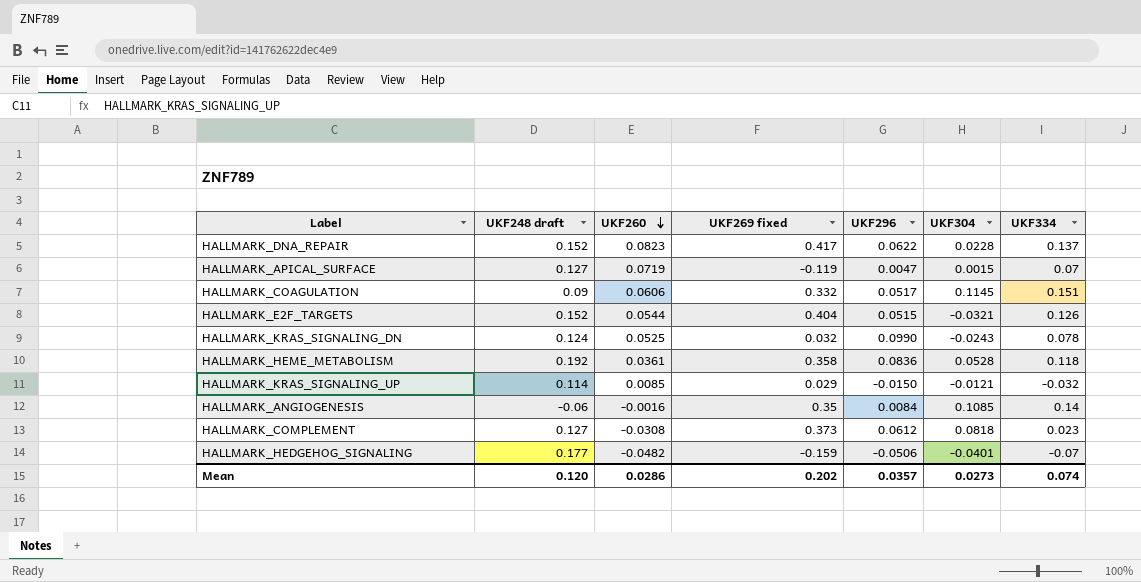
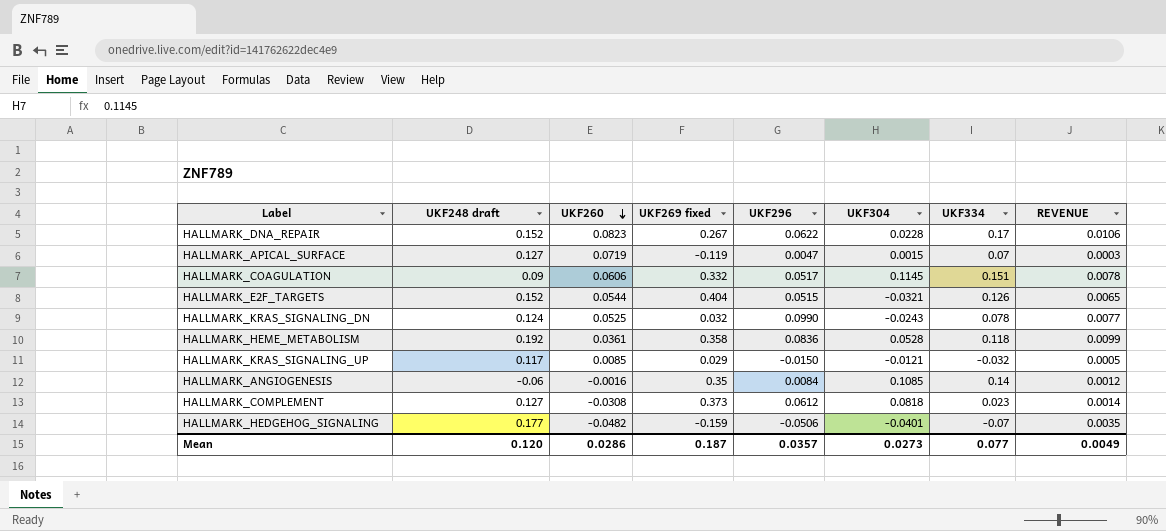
column REVENUE | formula: none -> [UKF296] * [UKF334]
HALLMARK_DNA_REPAIR | UKF269 fixed: 0.417 -> 0.267
HALLMARK_DNA_REPAIR | UKF334: 0.137 -> 0.17
HALLMARK_KRAS_SIGNALING_UP | UKF248 draft: 0.114 -> 0.117
Mean | UKF269 fixed: 0.202 -> 0.187
Mean | UKF334: 0.074 -> 0.077

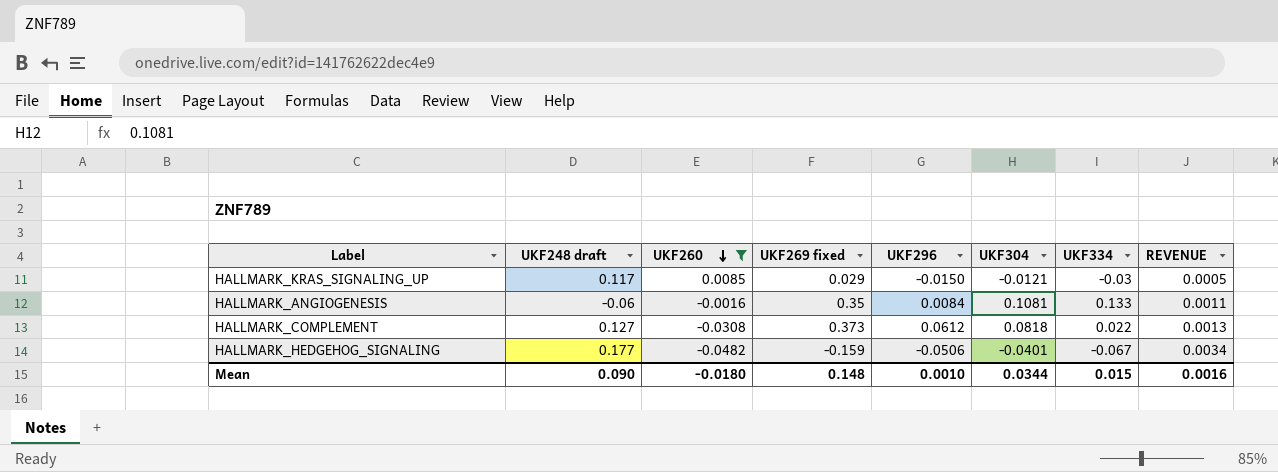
filter: none -> UKF260 <= 0.0085
HALLMARK_KRAS_SIGNALING_UP | UKF334: -0.032 -> -0.03
HALLMARK_ANGIOGENESIS | UKF304: 0.1085 -> 0.1081
HALLMARK_ANGIOGENESIS | UKF334: 0.14 -> 0.133
HALLMARK_ANGIOGENESIS | REVENUE: 0.0012 -> 0.0011
HALLMARK_COMPLEMENT | UKF334: 0.023 -> 0.022
HALLMARK_COMPLEMENT | REVENUE: 0.0014 -> 0.0013
HALLMARK_HEDGEHOG_SIGNALING | UKF334: -0.07 -> -0.067
HALLMARK_HEDGEHOG_SIGNALING | REVENUE: 0.0035 -> 0.0034
Mean | UKF248 draft: 0.120 -> 0.090
Mean | UKF260: 0.0286 -> -0.0180
Mean | UKF269 fixed: 0.187 -> 0.148
Mean | UKF296: 0.0357 -> 0.0010
Mean | UKF304: 0.0273 -> 0.0344
Mean | UKF334: 0.077 -> 0.015
Mean | REVENUE: 0.0049 -> 0.0016

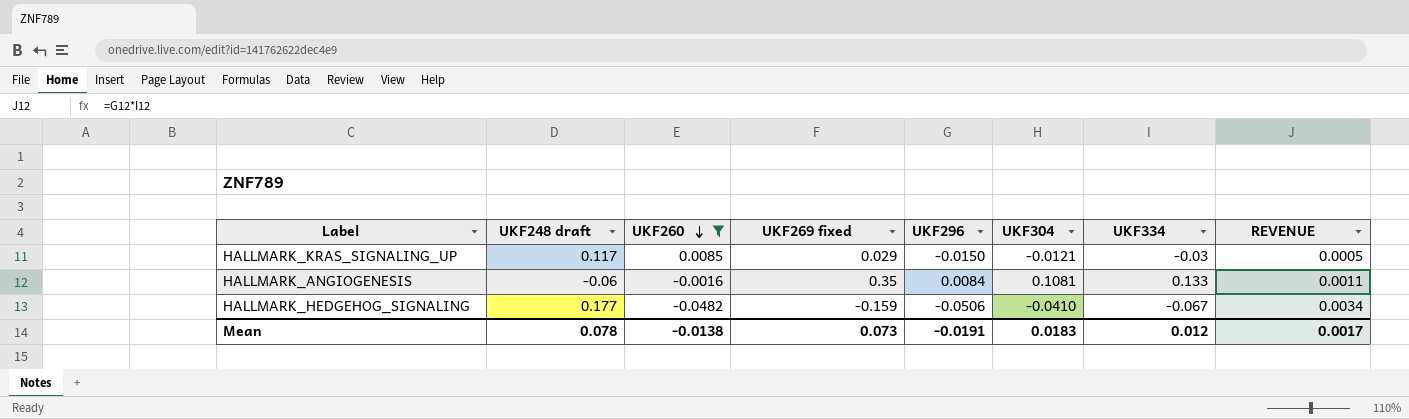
row HALLMARK_COMPLEMENT: 0.127 | -0.0308 | 0.373 | 0.0612 | 0.0818 | 0.022 | 0.0013 -> none
HALLMARK_HEDGEHOG_SIGNALING | UKF304: -0.0401 -> -0.0410
Mean | UKF248 draft: 0.090 -> 0.078
Mean | UKF260: -0.0180 -> -0.0138
Mean | UKF269 fixed: 0.148 -> 0.073
Mean | UKF296: 0.0010 -> -0.0191
Mean | UKF304: 0.0344 -> 0.0183
Mean | UKF334: 0.015 -> 0.012
Mean | REVENUE: 0.0016 -> 0.0017

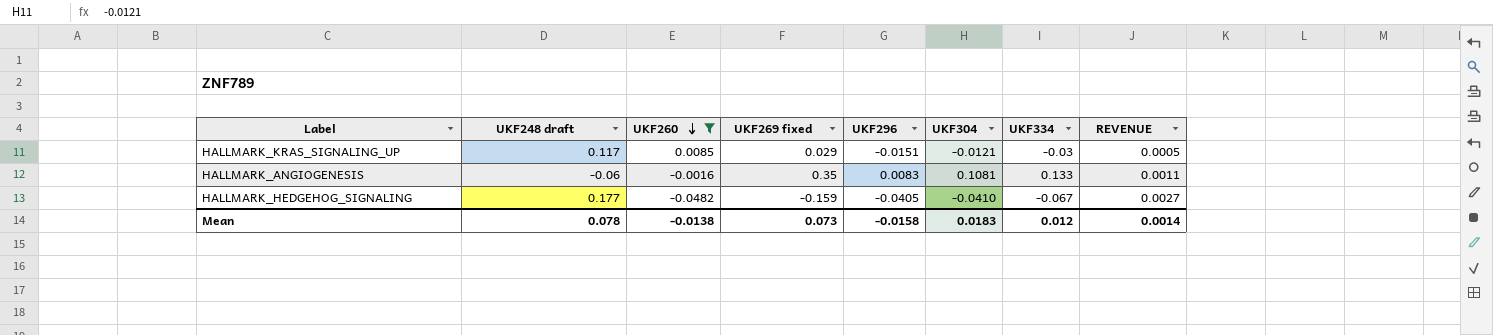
HALLMARK_KRAS_SIGNALING_UP | UKF296: -0.0150 -> -0.0151
HALLMARK_ANGIOGENESIS | UKF296: 0.0084 -> 0.0083
HALLMARK_HEDGEHOG_SIGNALING | UKF296: -0.0506 -> -0.0405
HALLMARK_HEDGEHOG_SIGNALING | REVENUE: 0.0034 -> 0.0027
Mean | UKF296: -0.0191 -> -0.0158
Mean | REVENUE: 0.0017 -> 0.0014

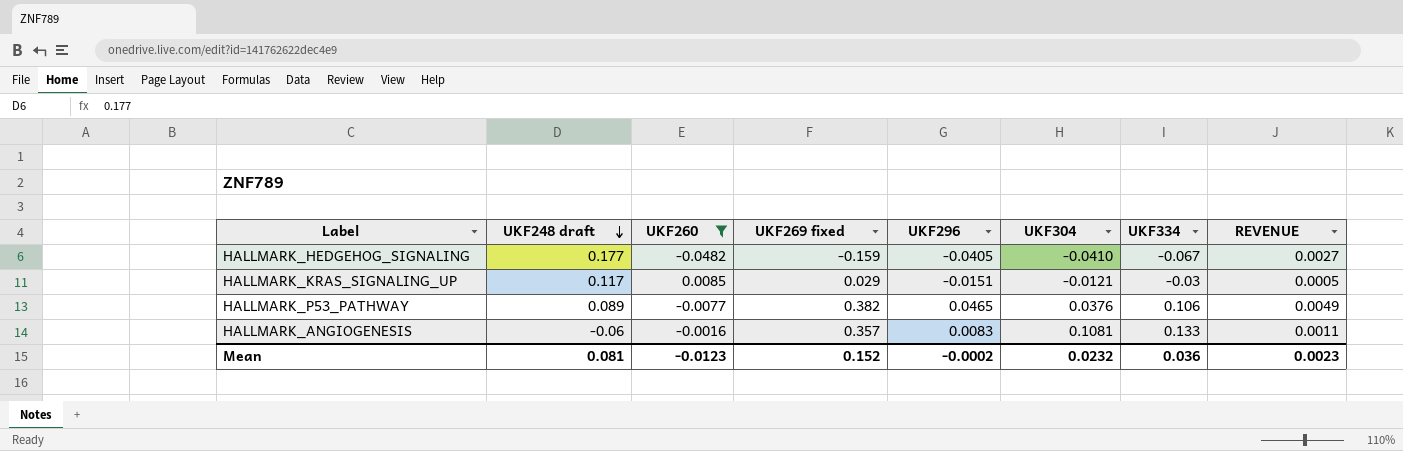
row order: UKF260 descending -> UKF248 draft descending
row HALLMARK_P53_PATHWAY: none -> 0.089 | -0.0077 | 0.382 | 0.0465 | 0.0376 | 0.106 | 0.0049
HALLMARK_ANGIOGENESIS | UKF269 fixed: 0.35 -> 0.357
Mean | UKF248 draft: 0.078 -> 0.081
Mean | UKF260: -0.0138 -> -0.0123
Mean | UKF269 fixed: 0.073 -> 0.152
Mean | UKF296: -0.0158 -> -0.0002
Mean | UKF304: 0.0183 -> 0.0232
Mean | UKF334: 0.012 -> 0.036
Mean | REVENUE: 0.0014 -> 0.0023

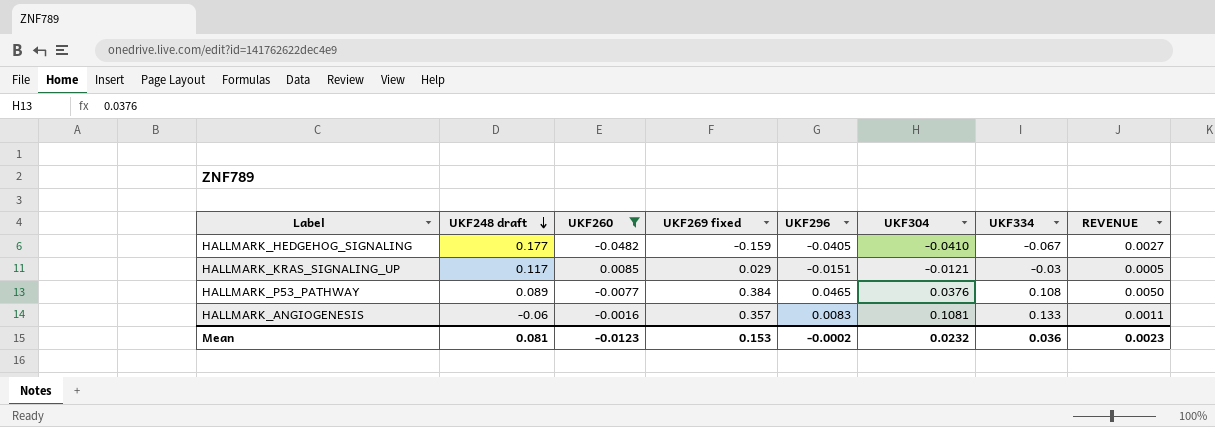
HALLMARK_P53_PATHWAY | UKF269 fixed: 0.382 -> 0.384
HALLMARK_P53_PATHWAY | UKF334: 0.106 -> 0.108
HALLMARK_P53_PATHWAY | REVENUE: 0.0049 -> 0.0050
Mean | UKF269 fixed: 0.152 -> 0.153

